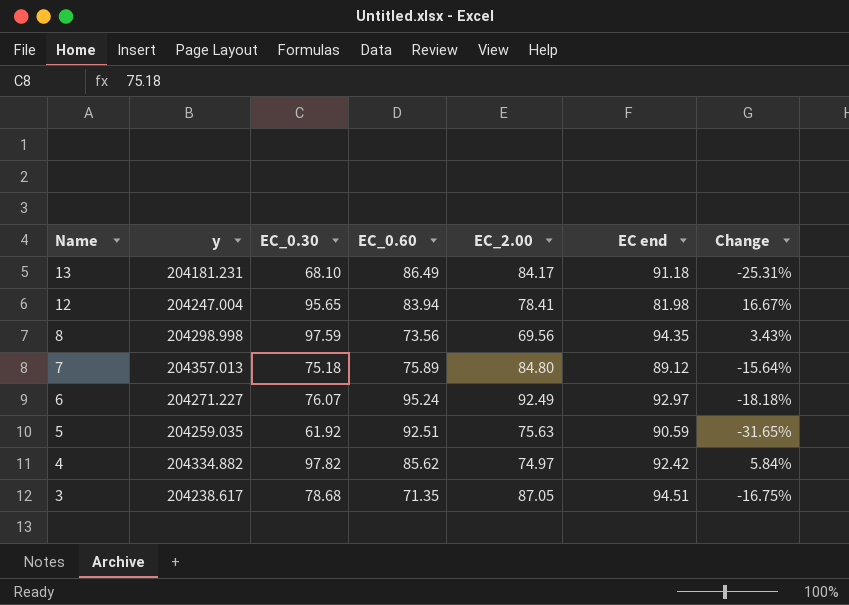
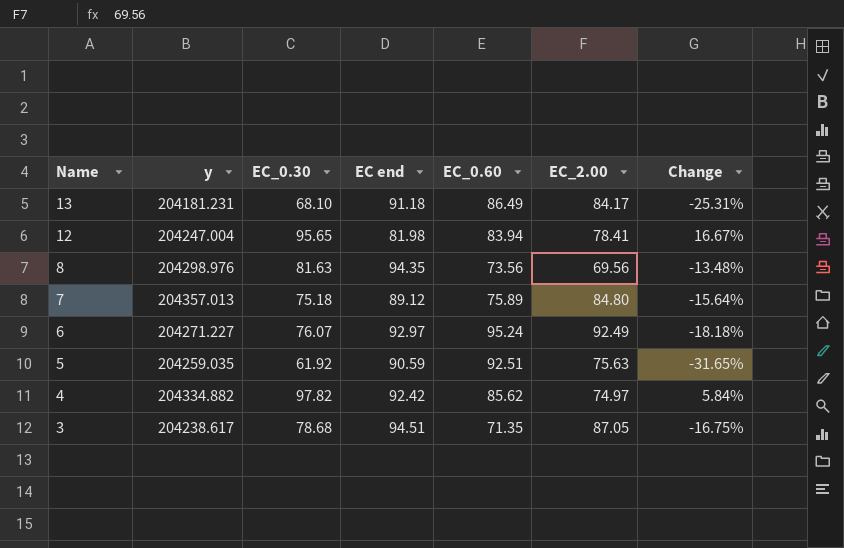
column EC end | position: 6 -> 4
8 | y: 204298.998 -> 204298.976
8 | EC_0.30: 97.59 -> 81.63
8 | Change: 3.43% -> -13.48%

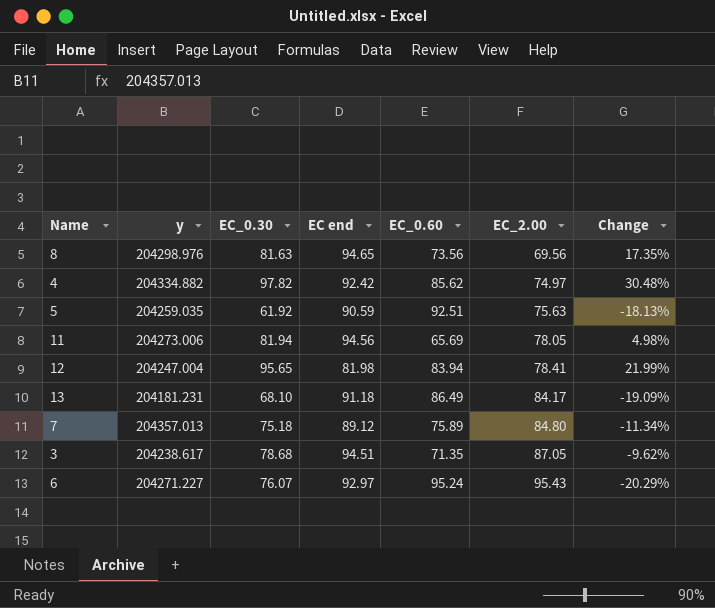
row order: Name descending -> EC_2.00 ascending
column Change | formula: ([EC_0.30] - [EC end]) / [EC end] -> ([EC_0.30] - [EC_2.00]) / [EC_2.00]
8 | EC end: 94.35 -> 94.65
row 11: none -> 204273.006 | 81.94 | 94.56 | 65.69 | 78.05 | 4.98%
6 | EC_2.00: 92.49 -> 95.43

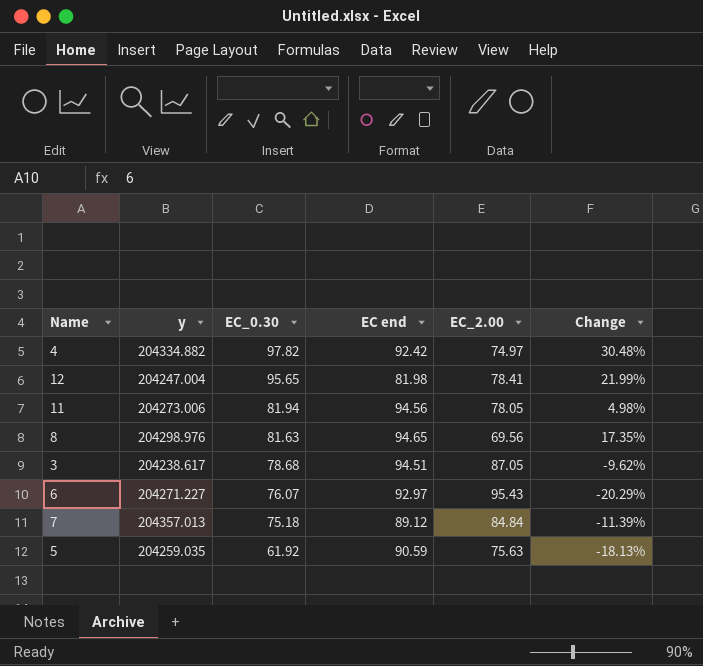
row order: EC_2.00 ascending -> EC_0.30 descending
column EC_0.60 | position: 5 -> none
row 13: 204181.231 | 68.10 | 91.18 | 86.49 | 84.17 | -19.09% -> none
7 | EC_2.00: 84.80 -> 84.84
7 | Change: -11.34% -> -11.39%

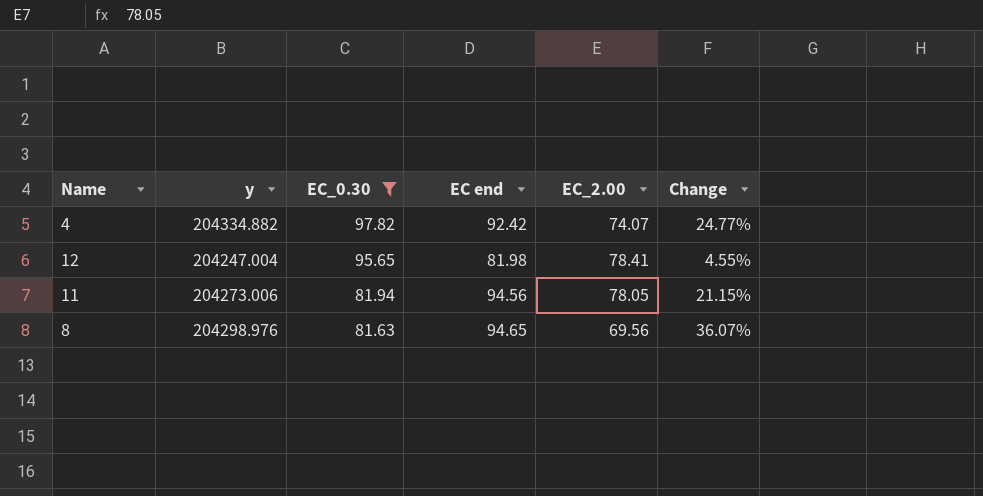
filter: none -> EC_0.30 >= 81.63
column Change | formula: ([EC_0.30] - [EC_2.00]) / [EC_2.00] -> ([EC end] - [EC_2.00]) / [EC_2.00]
4 | EC_2.00: 74.97 -> 74.07

